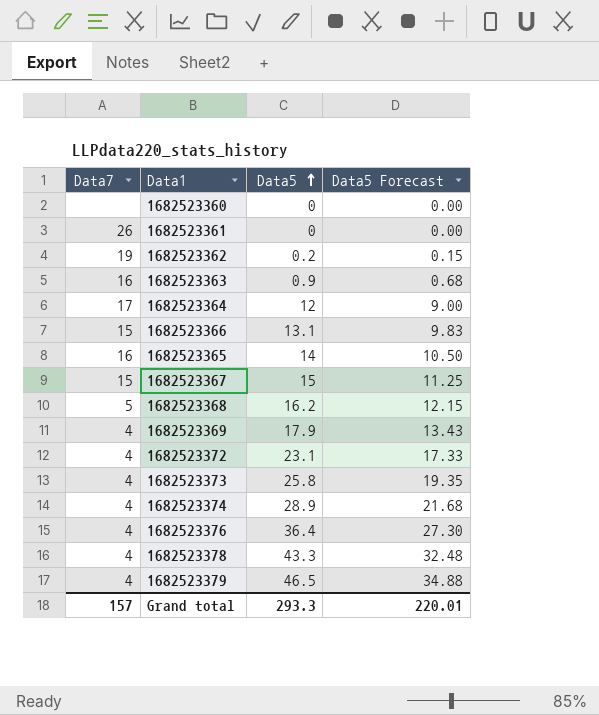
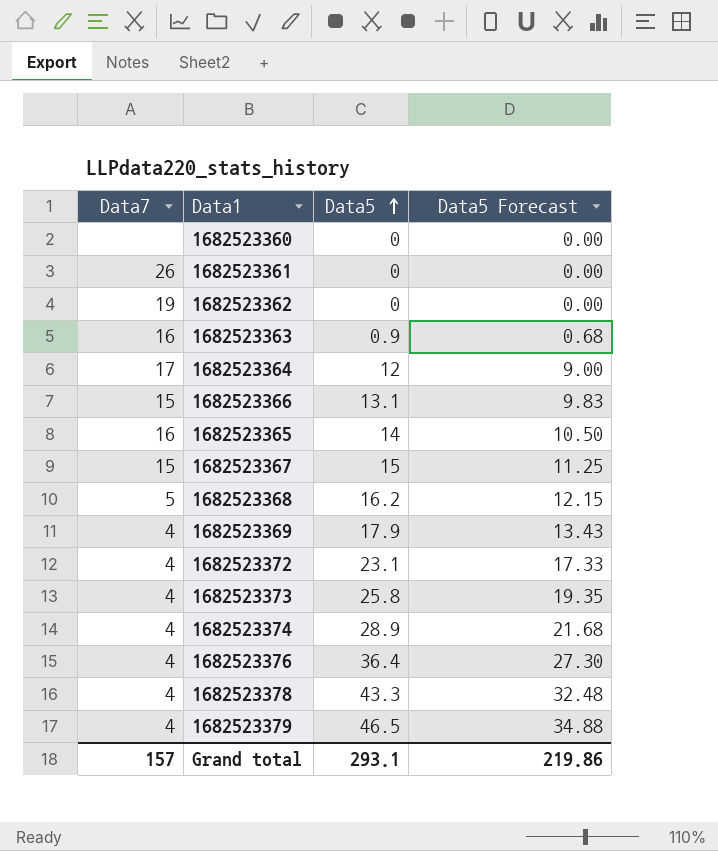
1682523362 | Data5: 0.2 -> 0
1682523362 | Data5 Forecast: 0.15 -> 0.00
Grand total | Data5: 293.3 -> 293.1
Grand total | Data5 Forecast: 220.01 -> 219.86

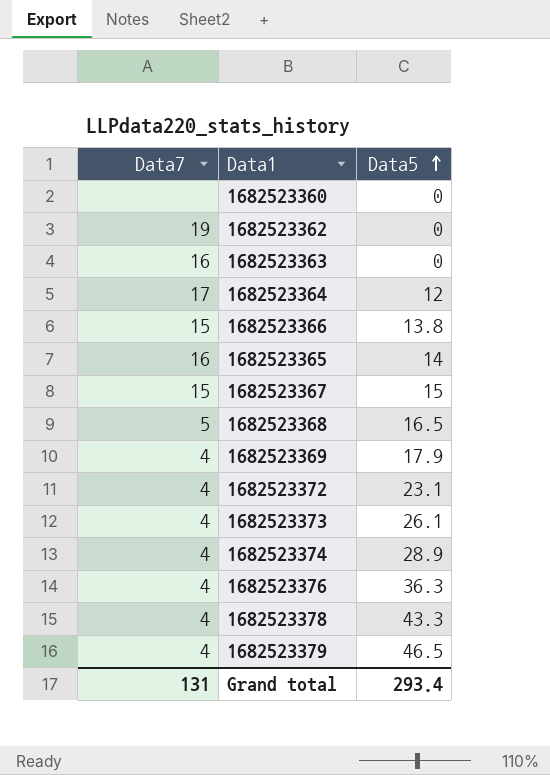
column Data5 Forecast | formula: [Data5] * 0.75 -> none
row 1682523361: 26 | 0 | 0.00 -> none
1682523363 | Data5: 0.9 -> 0
1682523366 | Data5: 13.1 -> 13.8
1682523368 | Data5: 16.2 -> 16.5
1682523373 | Data5: 25.8 -> 26.1
1682523376 | Data5: 36.4 -> 36.3
Grand total | Data7: 157 -> 131
Grand total | Data5: 293.1 -> 293.4

